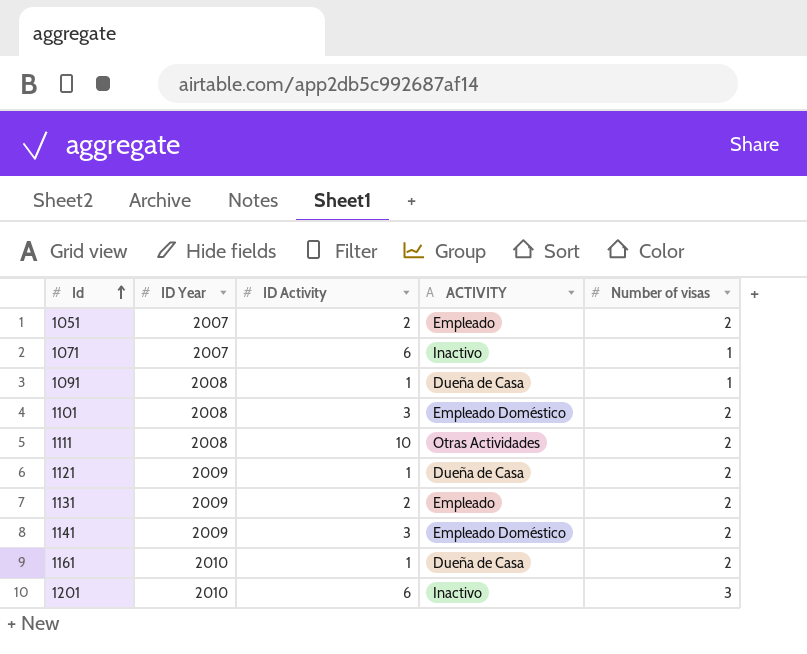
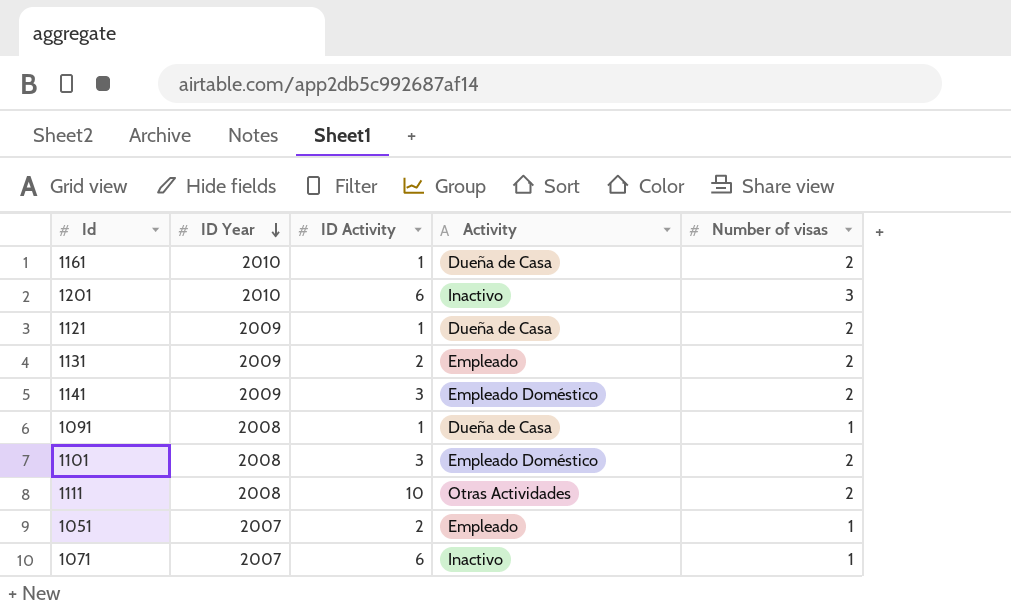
row order: Id ascending -> ID Year descending
column name: ACTIVITY -> Activity
1051 | Number of visas: 2 -> 1

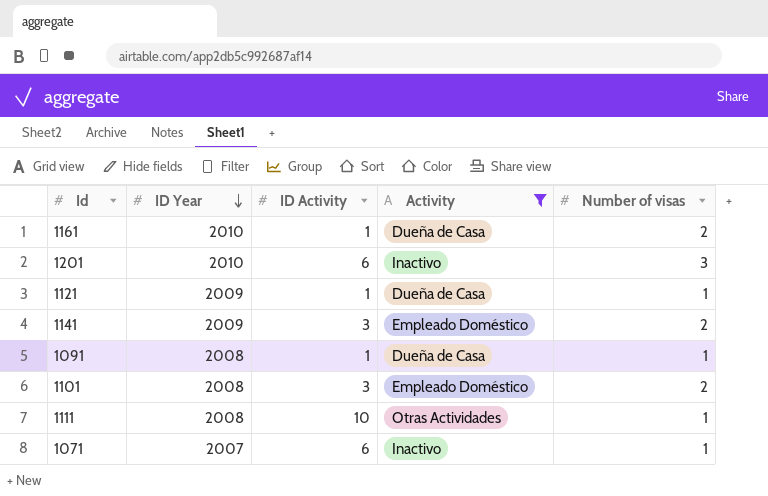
filter: none -> Activity != Empleado
1121 | Number of visas: 2 -> 1
1111 | Number of visas: 2 -> 1

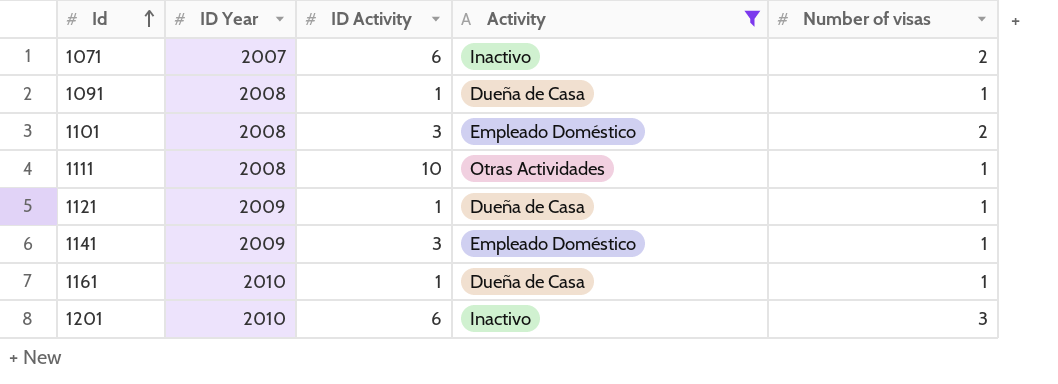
row order: ID Year descending -> Id ascending
1071 | Number of visas: 1 -> 2
1141 | Number of visas: 2 -> 1
1161 | Number of visas: 2 -> 1

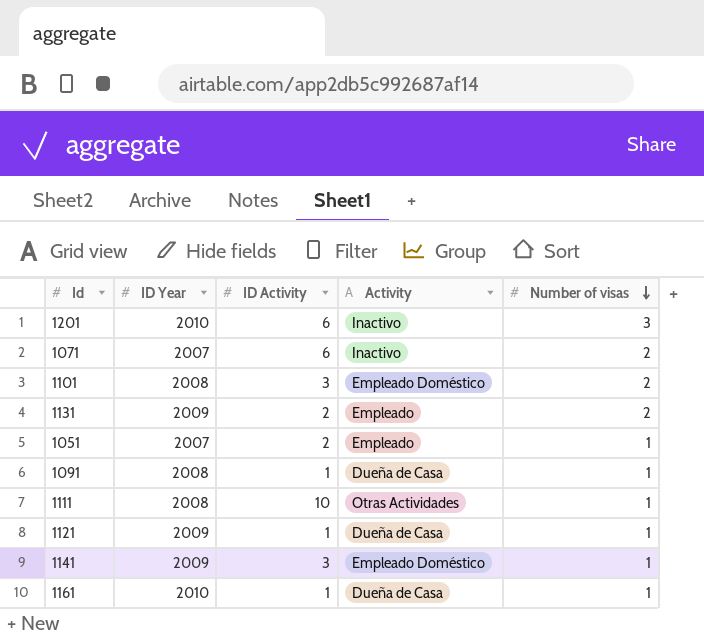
filter: Activity != Empleado -> none
row order: Id ascending -> Number of visas descending

